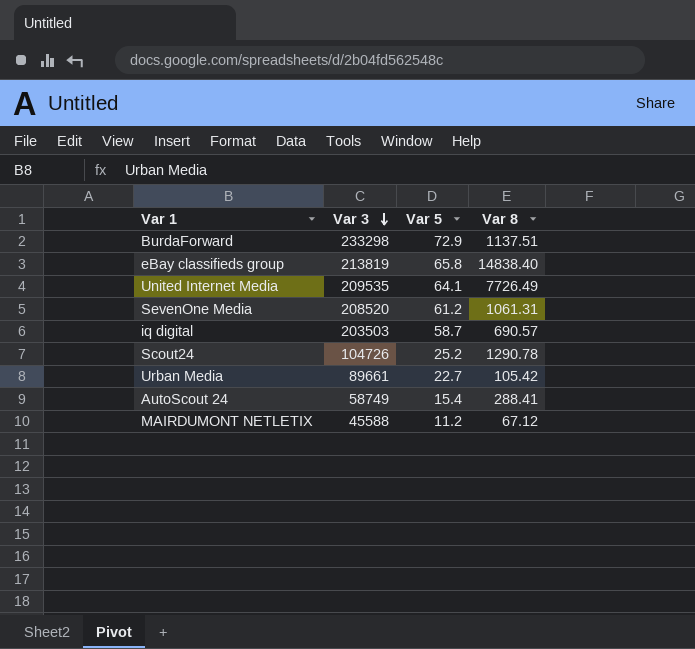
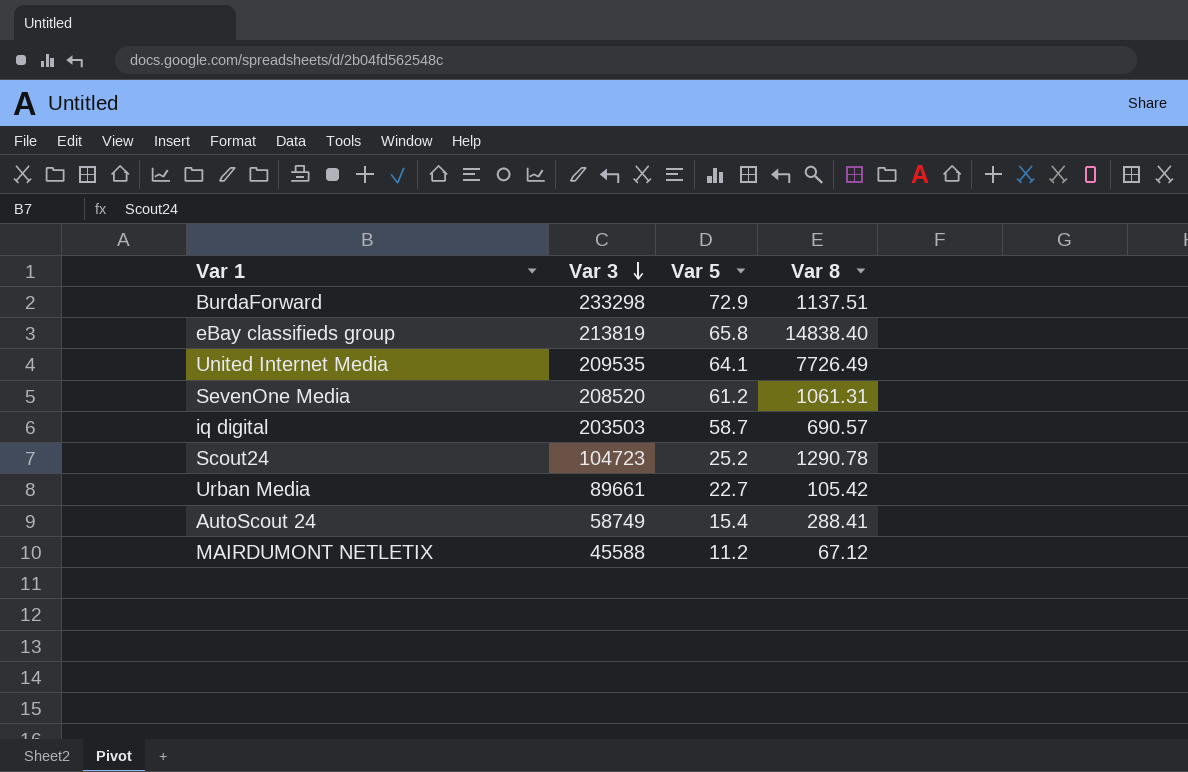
Scout24 | Var 3: 104726 -> 104723

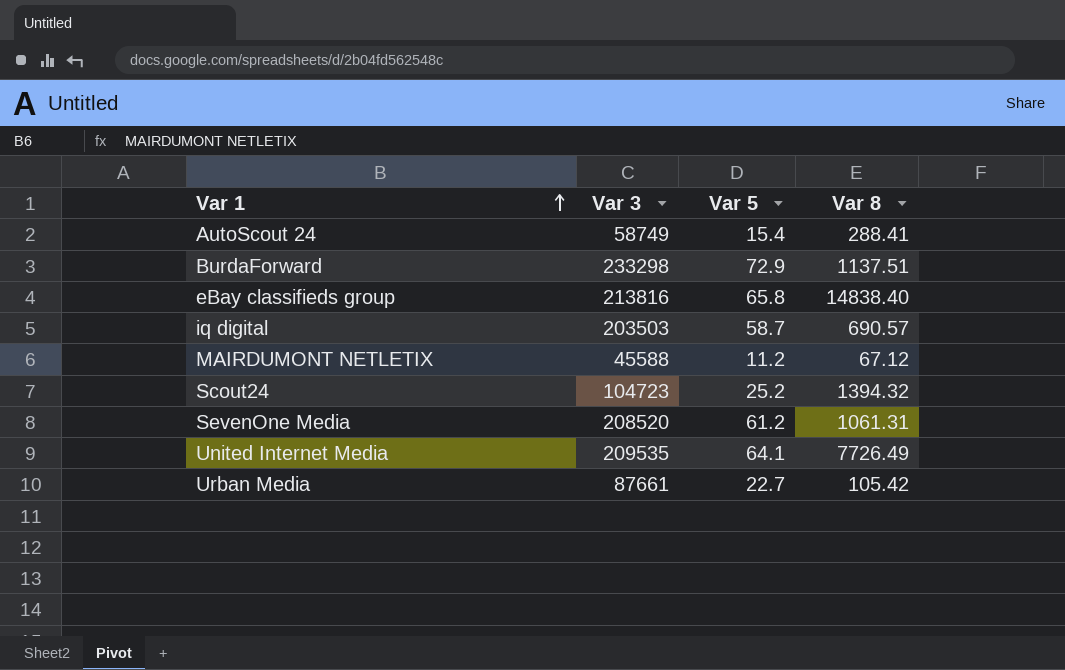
row order: Var 3 descending -> Var 1 ascending
eBay classifieds group | Var 3: 213819 -> 213816
Scout24 | Var 8: 1290.78 -> 1394.32
Urban Media | Var 3: 89661 -> 87661

